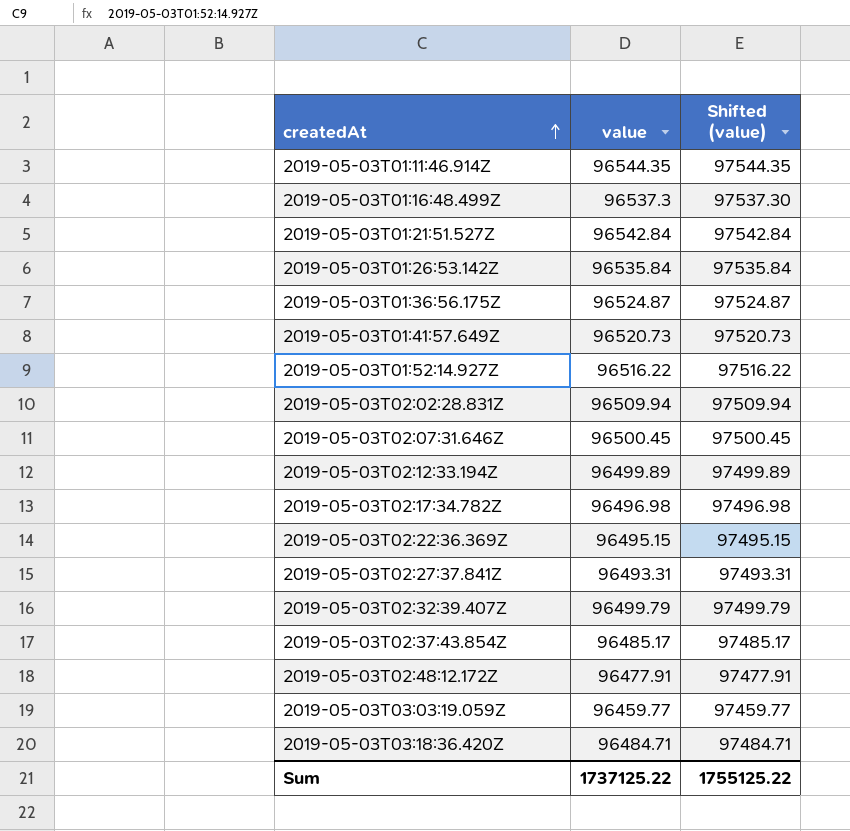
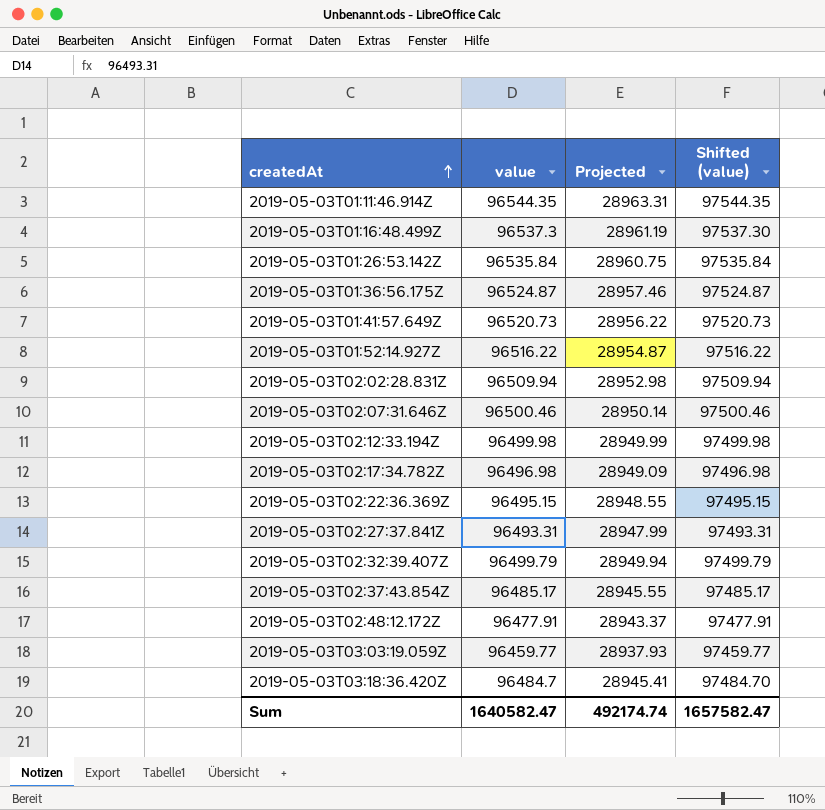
column Projected | formula: none -> [value] * 0.3
row 2019-05-03T01:21:51.527Z: 96542.84 | 97542.84 -> none
2019-05-03T02:07:31.646Z | value: 96500.45 -> 96500.46
2019-05-03T02:07:31.646Z | Shifted (value): 97500.45 -> 97500.46
2019-05-03T02:12:33.194Z | value: 96499.89 -> 96499.98
2019-05-03T02:12:33.194Z | Shifted (value): 97499.89 -> 97499.98
2019-05-03T03:18:36.420Z | value: 96484.71 -> 96484.7
2019-05-03T03:18:36.420Z | Shifted (value): 97484.71 -> 97484.70
Sum | value: 1737125.22 -> 1640582.47
Sum | Shifted (value): 1755125.22 -> 1657582.47

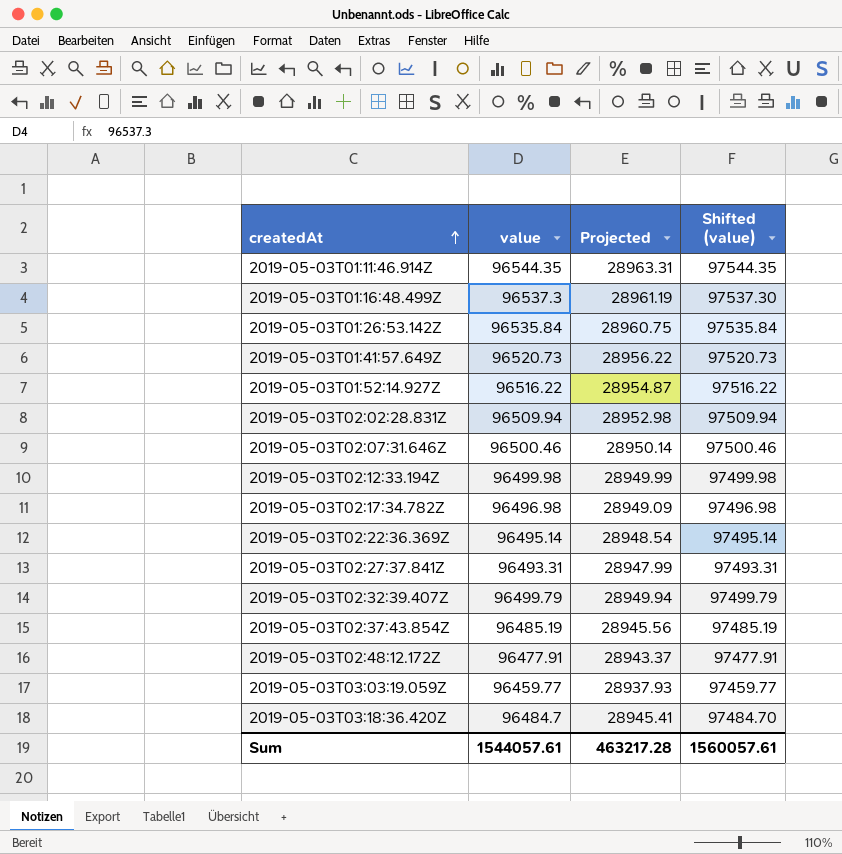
row 2019-05-03T01:36:56.175Z: 96524.87 | 28957.46 | 97524.87 -> none
2019-05-03T02:22:36.369Z | value: 96495.15 -> 96495.14
2019-05-03T02:22:36.369Z | Projected: 28948.55 -> 28948.54
2019-05-03T02:22:36.369Z | Shifted (value): 97495.15 -> 97495.14
2019-05-03T02:37:43.854Z | value: 96485.17 -> 96485.19
2019-05-03T02:37:43.854Z | Projected: 28945.55 -> 28945.56
2019-05-03T02:37:43.854Z | Shifted (value): 97485.17 -> 97485.19
Sum | value: 1640582.47 -> 1544057.61
Sum | Projected: 492174.74 -> 463217.28
Sum | Shifted (value): 1657582.47 -> 1560057.61

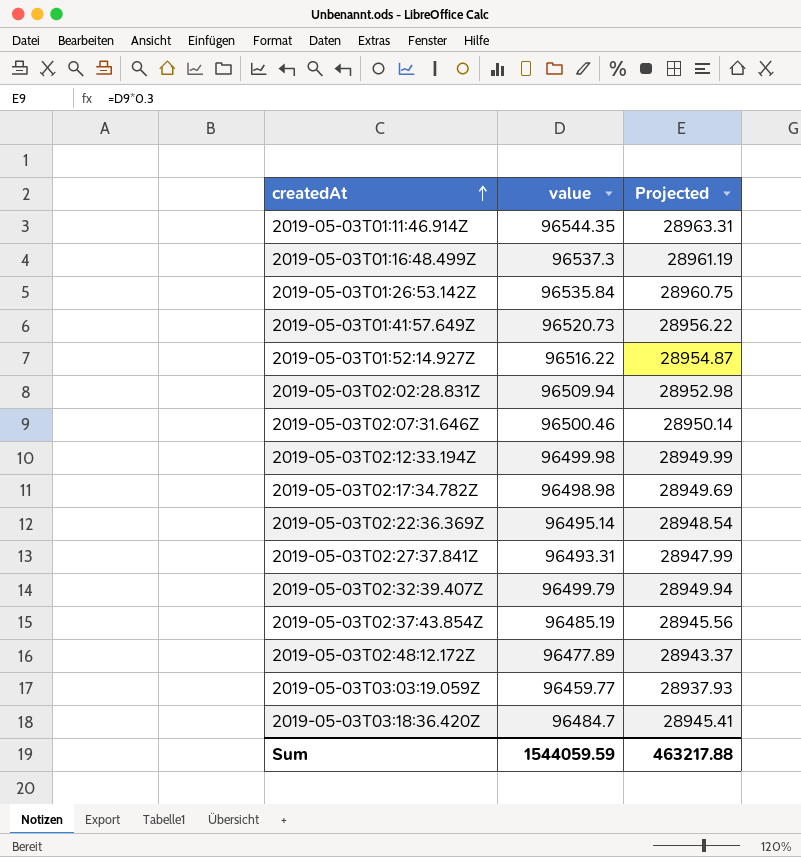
column Shifted (value) | formula: [value] + 1000 -> none
2019-05-03T02:17:34.782Z | value: 96496.98 -> 96498.98
2019-05-03T02:17:34.782Z | Projected: 28949.09 -> 28949.69
2019-05-03T02:48:12.172Z | value: 96477.91 -> 96477.89
Sum | value: 1544057.61 -> 1544059.59
Sum | Projected: 463217.28 -> 463217.88

